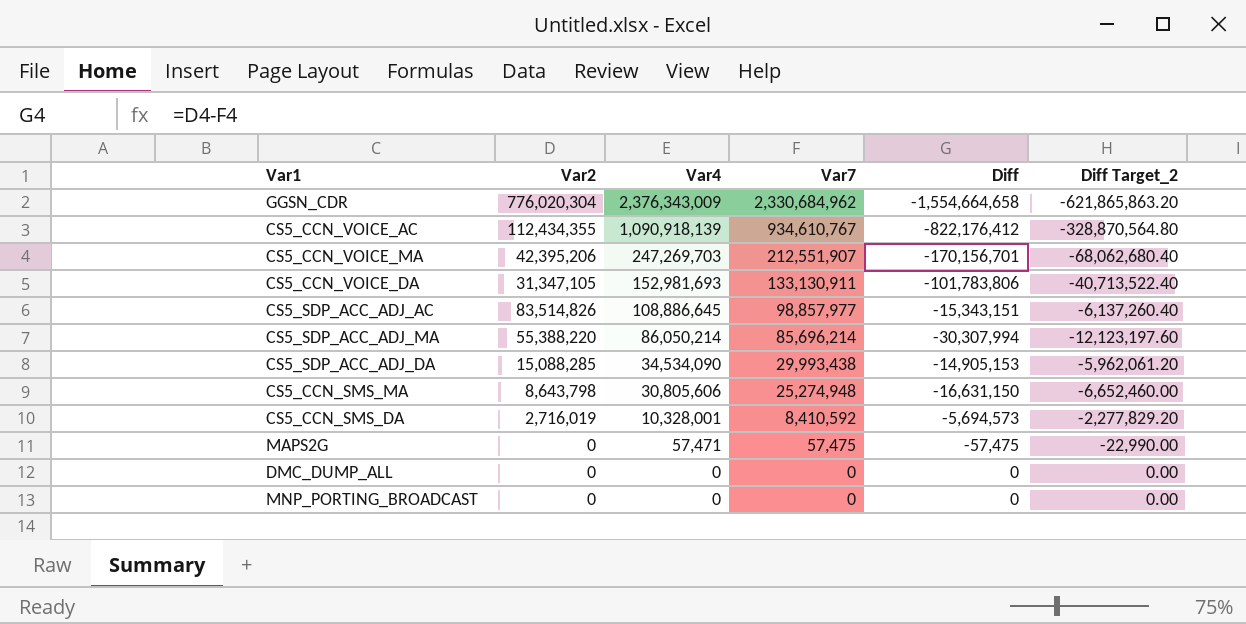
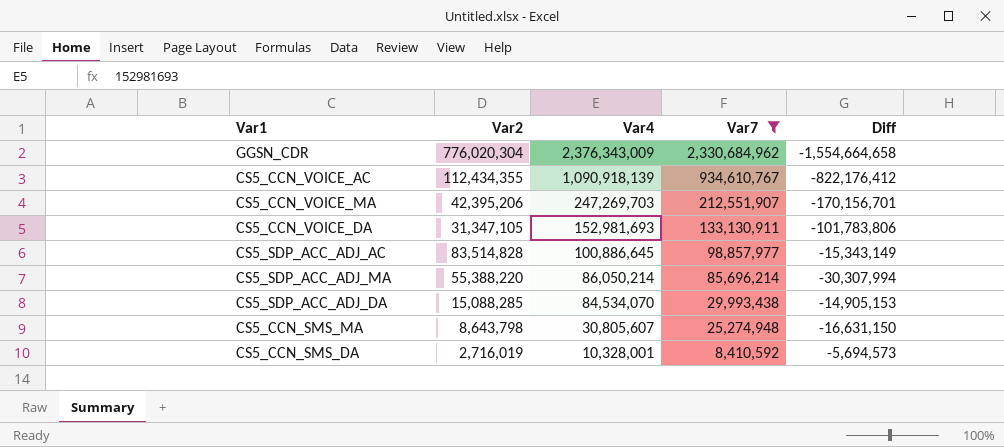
filter: none -> Var7 >= 8,410,592
column Diff Target_2 | formula: [Diff] * 0.4 -> none
CS5_SDP_ACC_ADJ_AC | Var2: 83,514,826 -> 83,514,828
CS5_SDP_ACC_ADJ_AC | Var4: 108,886,645 -> 100,886,645
CS5_SDP_ACC_ADJ_AC | Diff: -15,343,151 -> -15,343,149
CS5_SDP_ACC_ADJ_DA | Var4: 34,534,090 -> 84,534,070
CS5_CCN_SMS_MA | Var4: 30,805,606 -> 30,805,607

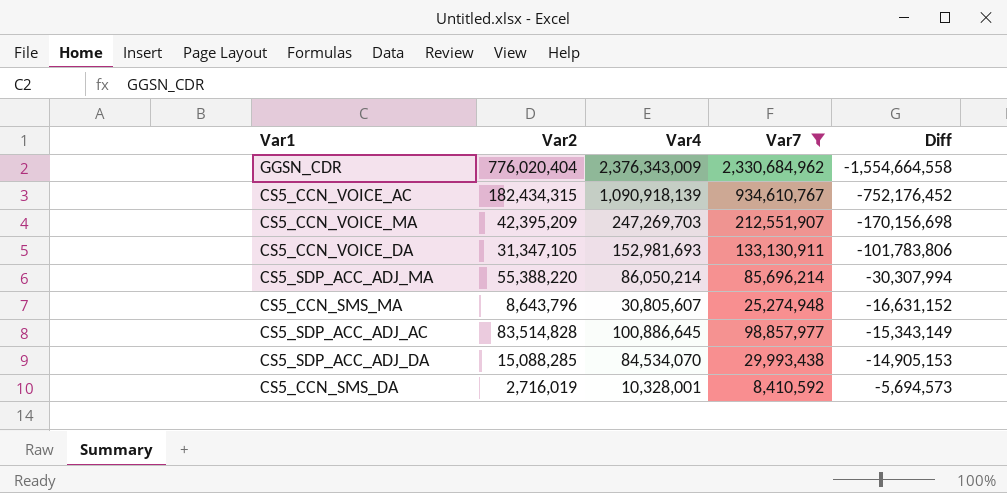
row order: Var4 descending -> Diff ascending
GGSN_CDR | Var2: 776,020,304 -> 776,020,404
GGSN_CDR | Diff: -1,554,664,658 -> -1,554,664,558
CS5_CCN_VOICE_AC | Var2: 112,434,355 -> 182,434,315
CS5_CCN_VOICE_AC | Diff: -822,176,412 -> -752,176,452
CS5_CCN_VOICE_MA | Var2: 42,395,206 -> 42,395,209
CS5_CCN_VOICE_MA | Diff: -170,156,701 -> -170,156,698
CS5_CCN_SMS_MA | Var2: 8,643,798 -> 8,643,796
CS5_CCN_SMS_MA | Diff: -16,631,150 -> -16,631,152

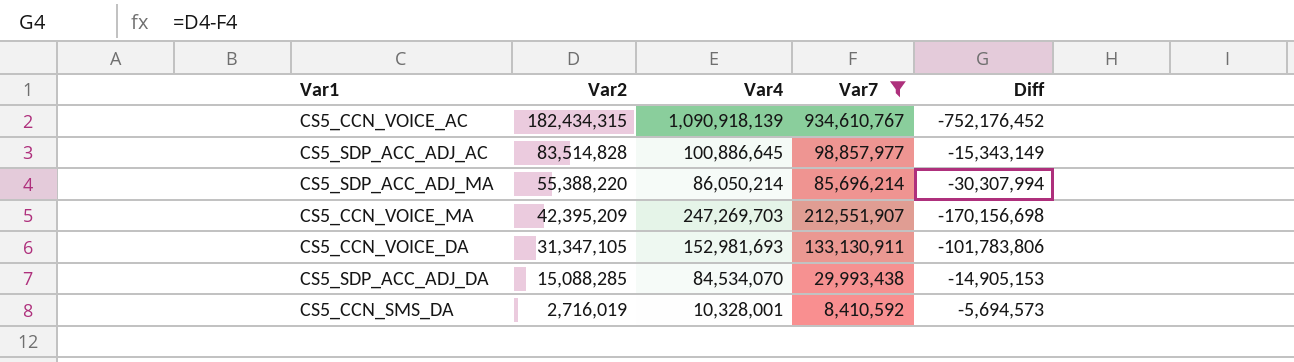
row order: Diff ascending -> Var2 descending
row GGSN_CDR: 776,020,404 | 2,376,343,009 | 2,330,684,962 | -1,554,664,558 -> none
row CS5_CCN_SMS_MA: 8,643,796 | 30,805,607 | 25,274,948 | -16,631,152 -> none

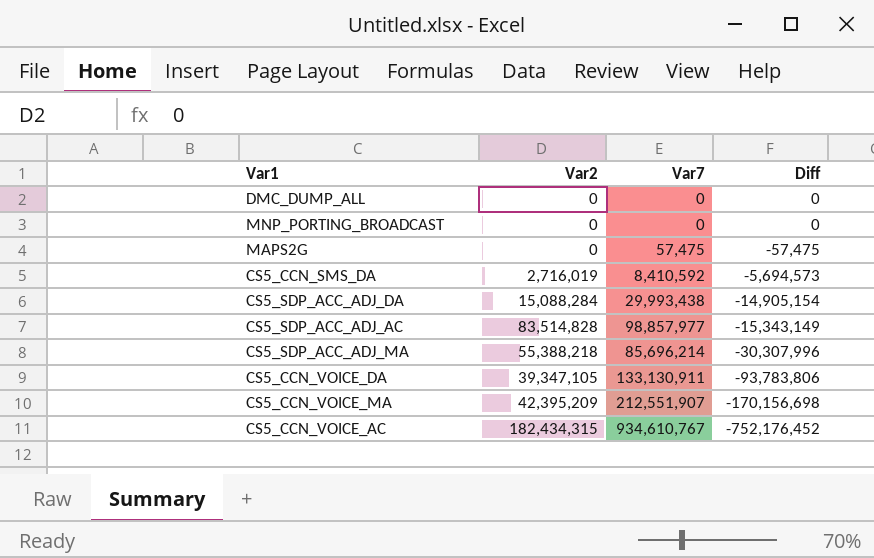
filter: Var7 >= 8,410,592 -> none
row order: Var2 descending -> Diff descending
column Var4 | position: 3 -> none
CS5_SDP_ACC_ADJ_DA | Var2: 15,088,285 -> 15,088,284
CS5_SDP_ACC_ADJ_DA | Diff: -14,905,153 -> -14,905,154
CS5_SDP_ACC_ADJ_MA | Var2: 55,388,220 -> 55,388,218
CS5_SDP_ACC_ADJ_MA | Diff: -30,307,994 -> -30,307,996
CS5_CCN_VOICE_DA | Var2: 31,347,105 -> 39,347,105
CS5_CCN_VOICE_DA | Diff: -101,783,806 -> -93,783,806

